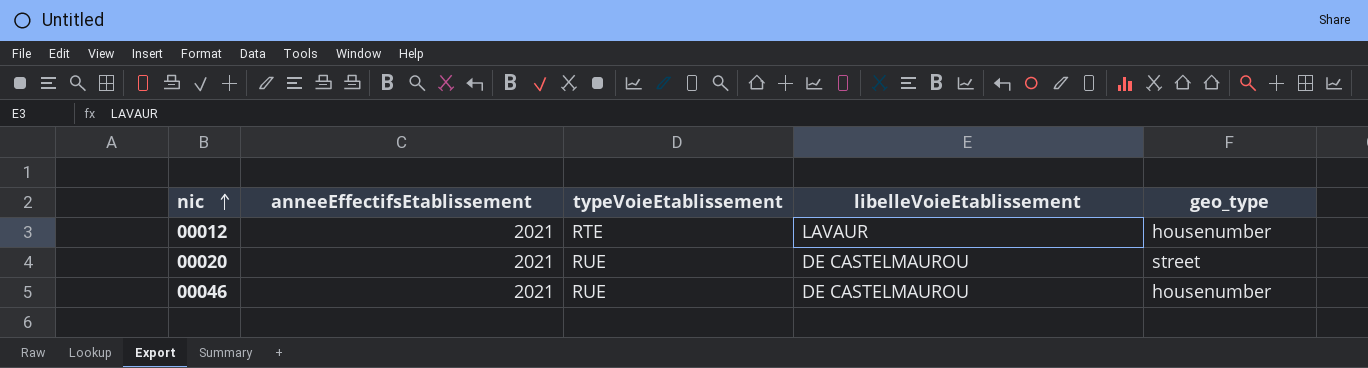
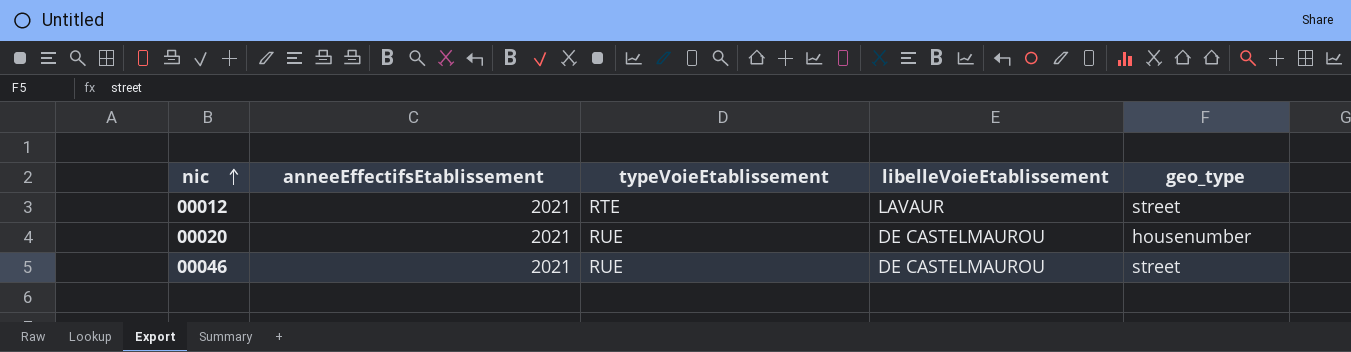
00012 | geo_type: housenumber -> street
00020 | geo_type: street -> housenumber
00046 | geo_type: housenumber -> street

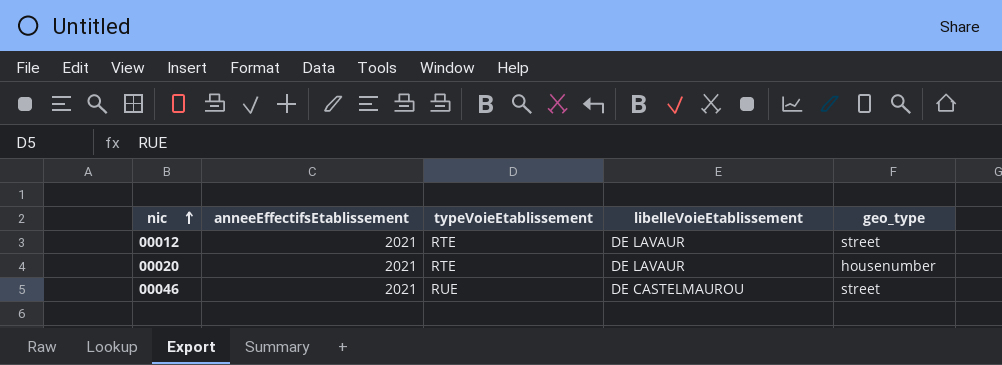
00012 | libelleVoieEtablissement: LAVAUR -> DE LAVAUR
00020 | typeVoieEtablissement: RUE -> RTE
00020 | libelleVoieEtablissement: DE CASTELMAUROU -> DE LAVAUR

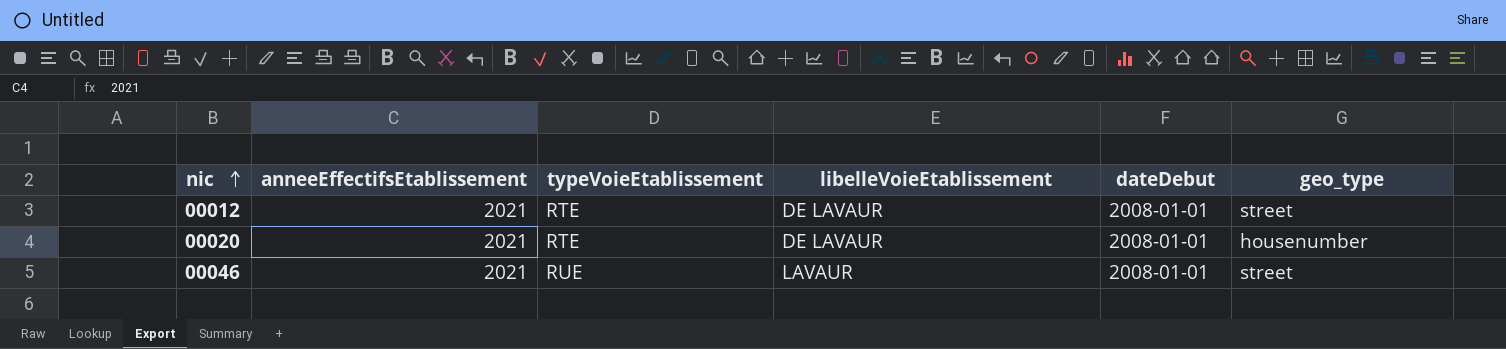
column dateDebut | position: none -> 5
00046 | libelleVoieEtablissement: DE CASTELMAUROU -> LAVAUR

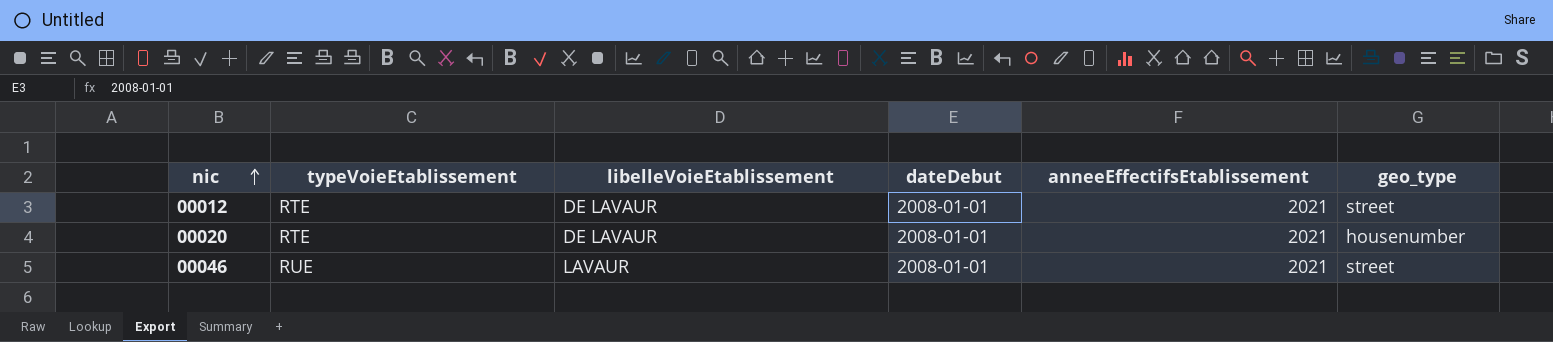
column anneeEffectifsEtablissement | position: 2 -> 5

